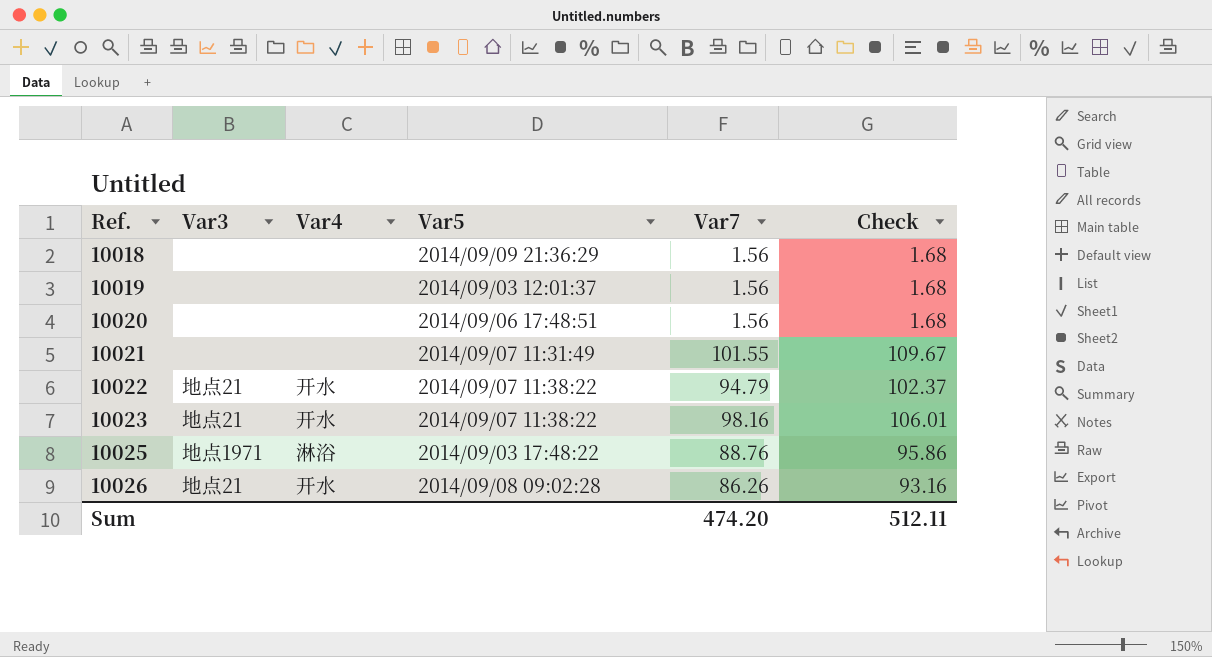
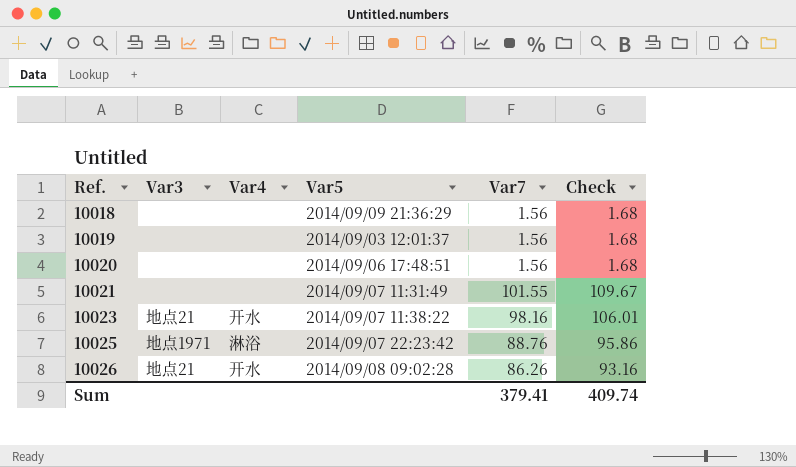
row 10022: 地点21 | 开水 | 2014/09/07 11:38:22 | 94.79 | 102.37 -> none
10025 | Var5: 2014/09/03 17:48:22 -> 2014/09/07 22:23:42
Sum | Var7: 474.20 -> 379.41
Sum | Check: 512.11 -> 409.74

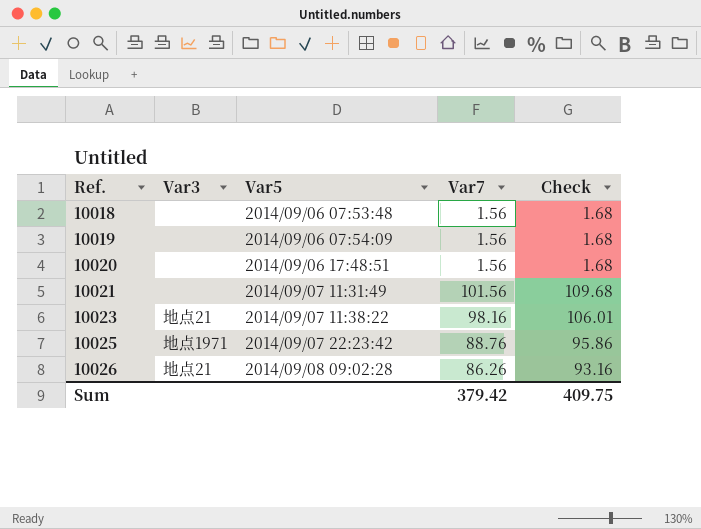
column Var4 | position: 3 -> none
10018 | Var5: 2014/09/09 21:36:29 -> 2014/09/06 07:53:48
10019 | Var5: 2014/09/03 12:01:37 -> 2014/09/06 07:54:09
10021 | Var7: 101.55 -> 101.56
10021 | Check: 109.67 -> 109.68
Sum | Var7: 379.41 -> 379.42
Sum | Check: 409.74 -> 409.75

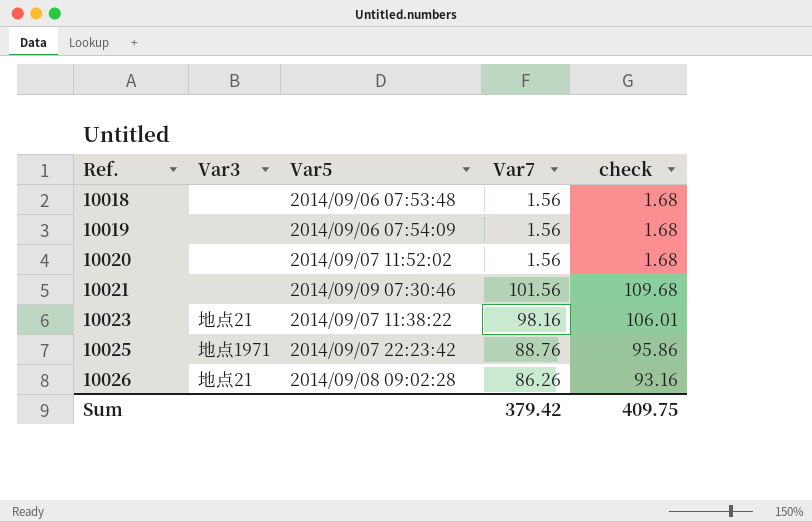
column name: Check -> check
10020 | Var5: 2014/09/06 17:48:51 -> 2014/09/07 11:52:02
10021 | Var5: 2014/09/07 11:31:49 -> 2014/09/09 07:30:46

